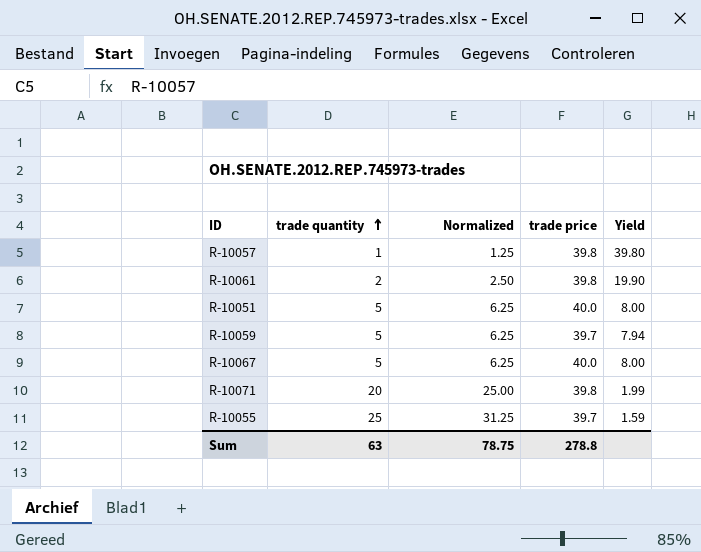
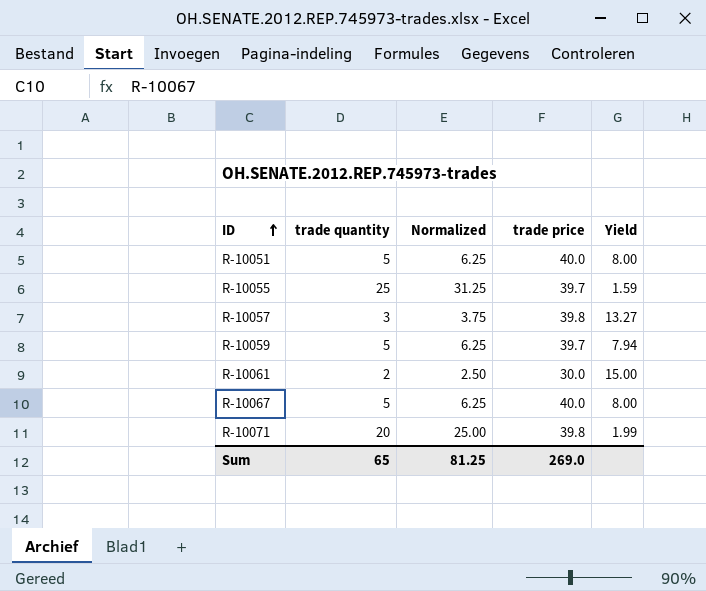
row order: trade quantity ascending -> ID ascending
R-10057 | trade quantity: 1 -> 3
R-10057 | Normalized: 1.25 -> 3.75
R-10057 | Yield: 39.80 -> 13.27
R-10061 | trade price: 39.8 -> 30.0
R-10061 | Yield: 19.90 -> 15.00
Sum | trade quantity: 63 -> 65
Sum | Normalized: 78.75 -> 81.25
Sum | trade price: 278.8 -> 269.0

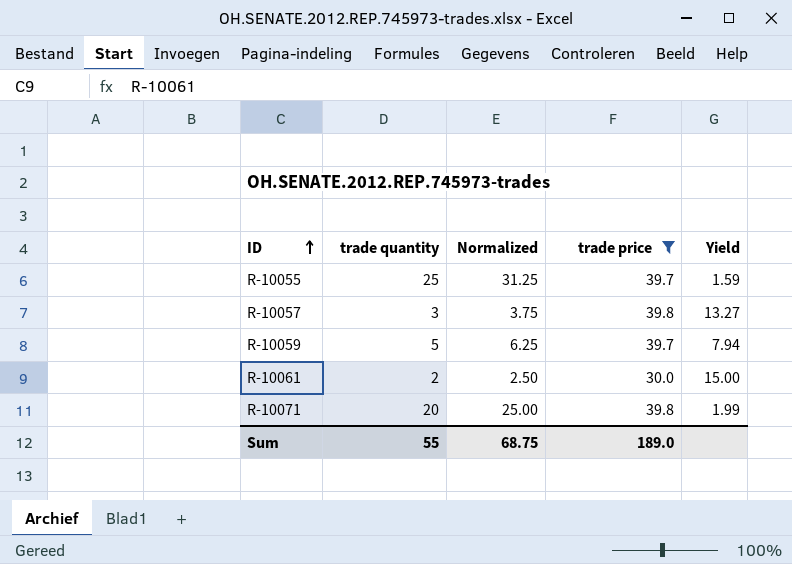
filter: none -> trade price != 40.0
Sum | trade quantity: 65 -> 55
Sum | Normalized: 81.25 -> 68.75
Sum | trade price: 269.0 -> 189.0

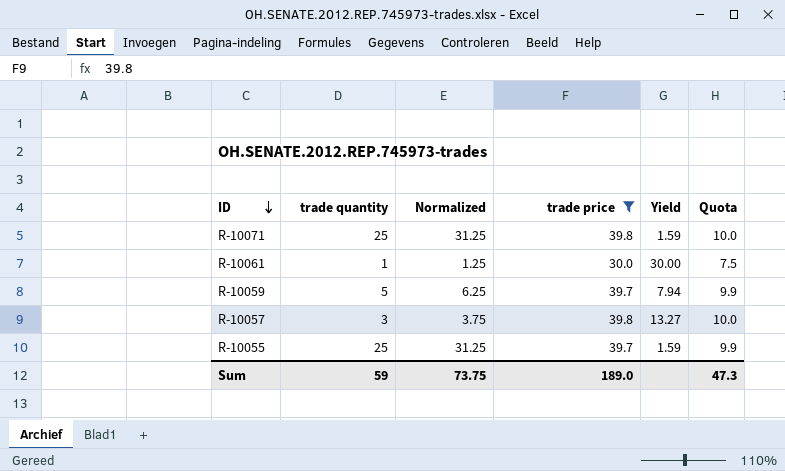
row order: ID ascending -> ID descending
column Quota | formula: none -> [trade price] * 0.25
R-10071 | trade quantity: 20 -> 25
R-10071 | Normalized: 25.00 -> 31.25
R-10071 | Yield: 1.99 -> 1.59
R-10061 | trade quantity: 2 -> 1
R-10061 | Normalized: 2.50 -> 1.25
R-10061 | Yield: 15.00 -> 30.00
Sum | trade quantity: 55 -> 59
Sum | Normalized: 68.75 -> 73.75

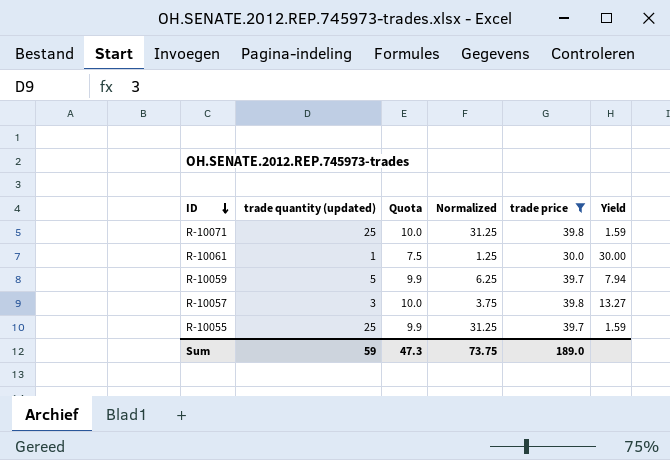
column name: trade quantity -> trade quantity (updated)
column Quota | position: 6 -> 3

